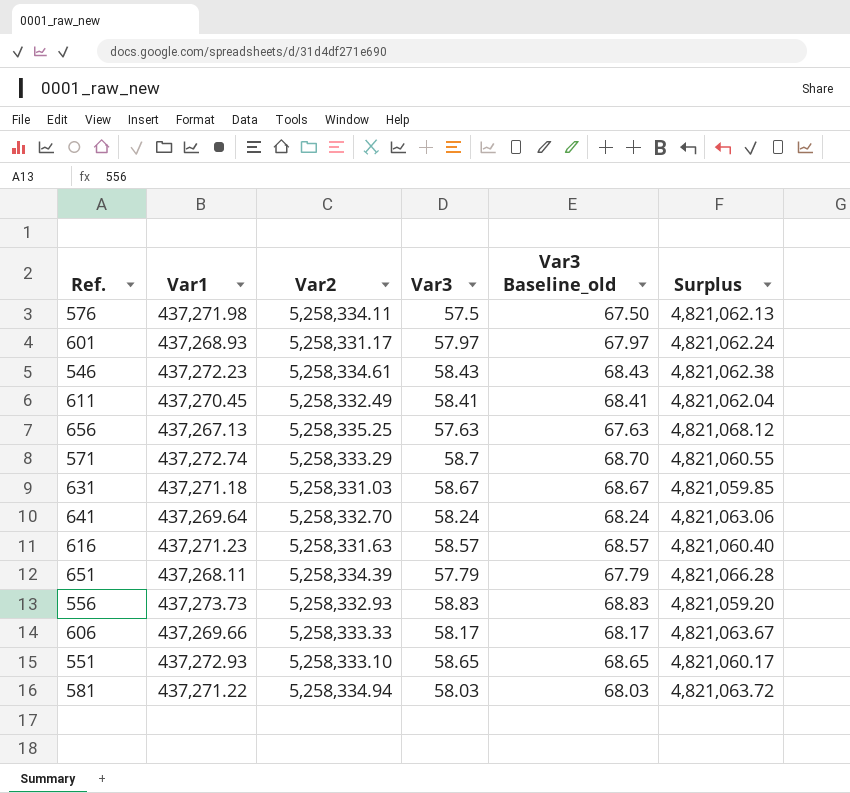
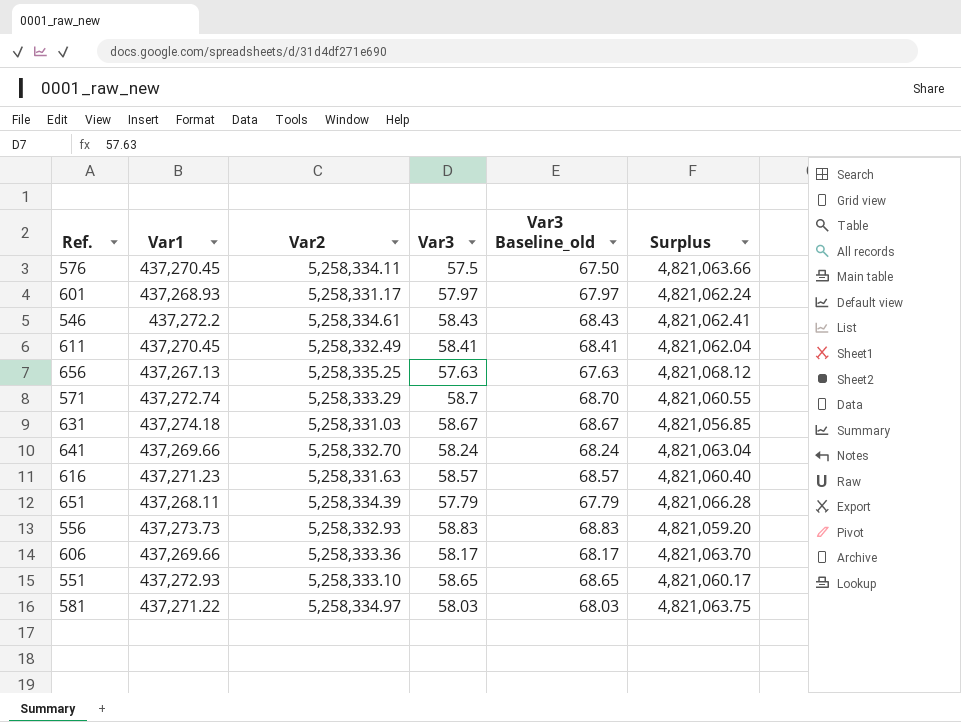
576 | Var1: 437,271.98 -> 437,270.45
576 | Surplus: 4,821,062.13 -> 4,821,063.66
546 | Var1: 437,272.23 -> 437,272.2
546 | Surplus: 4,821,062.38 -> 4,821,062.41
631 | Var1: 437,271.18 -> 437,274.18
631 | Surplus: 4,821,059.85 -> 4,821,056.85
641 | Var1: 437,269.64 -> 437,269.66
641 | Surplus: 4,821,063.06 -> 4,821,063.04
606 | Var2: 5,258,333.33 -> 5,258,333.36
606 | Surplus: 4,821,063.67 -> 4,821,063.70
581 | Var2: 5,258,334.94 -> 5,258,334.97
581 | Surplus: 4,821,063.72 -> 4,821,063.75

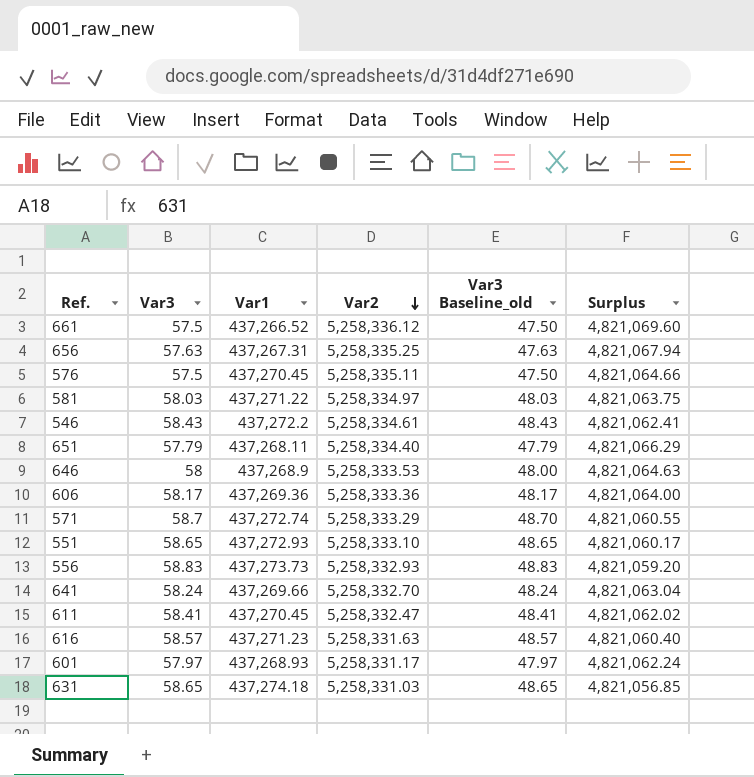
row order: none -> Var2 descending
column Var3 | position: 4 -> 2
column Var3 Baseline_old | formula: [Var3] + 10 -> [Var3] - 10
row 661: none -> 57.5 | 437,266.52 | 5,258,336.12 | 47.50 | 4,821,069.60
656 | Var1: 437,267.13 -> 437,267.31
656 | Surplus: 4,821,068.12 -> 4,821,067.94
576 | Var2: 5,258,334.11 -> 5,258,335.11
576 | Surplus: 4,821,063.66 -> 4,821,064.66
651 | Var2: 5,258,334.39 -> 5,258,334.40
651 | Surplus: 4,821,066.28 -> 4,821,066.29
row 646: none -> 58 | 437,268.9 | 5,258,333.53 | 48.00 | 4,821,064.63
606 | Var1: 437,269.66 -> 437,269.36
606 | Surplus: 4,821,063.70 -> 4,821,064.00
611 | Var2: 5,258,332.49 -> 5,258,332.47
611 | Surplus: 4,821,062.04 -> 4,821,062.02
631 | Var3: 58.67 -> 58.65

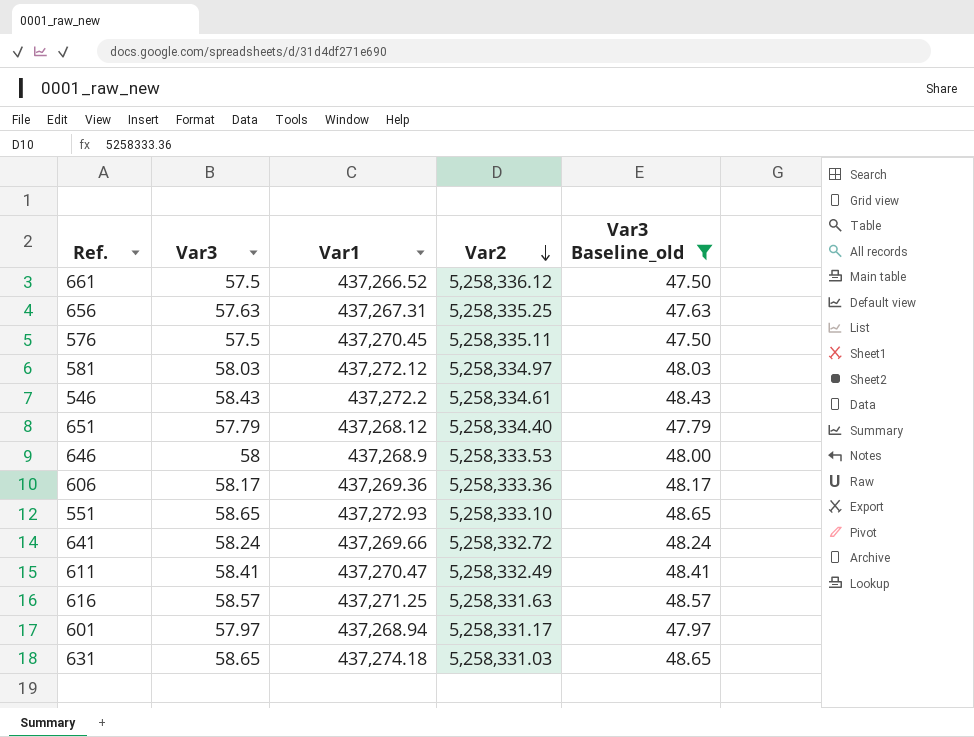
filter: none -> Var3 Baseline_old <= 48.65
column Surplus | formula: [Var2] - [Var1] -> none
581 | Var1: 437,271.22 -> 437,272.12
651 | Var1: 437,268.11 -> 437,268.12
641 | Var2: 5,258,332.70 -> 5,258,332.72
611 | Var1: 437,270.45 -> 437,270.47
611 | Var2: 5,258,332.47 -> 5,258,332.49
616 | Var1: 437,271.23 -> 437,271.25
601 | Var1: 437,268.93 -> 437,268.94

